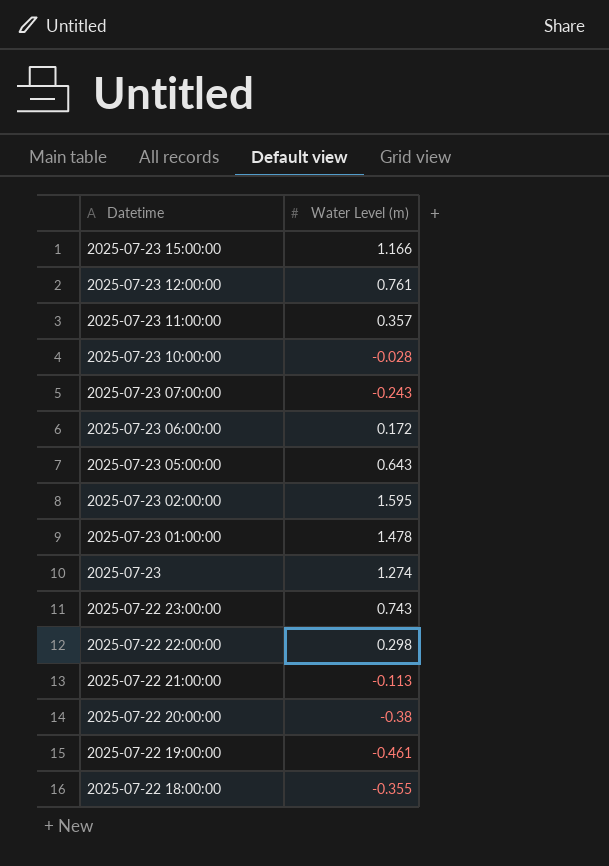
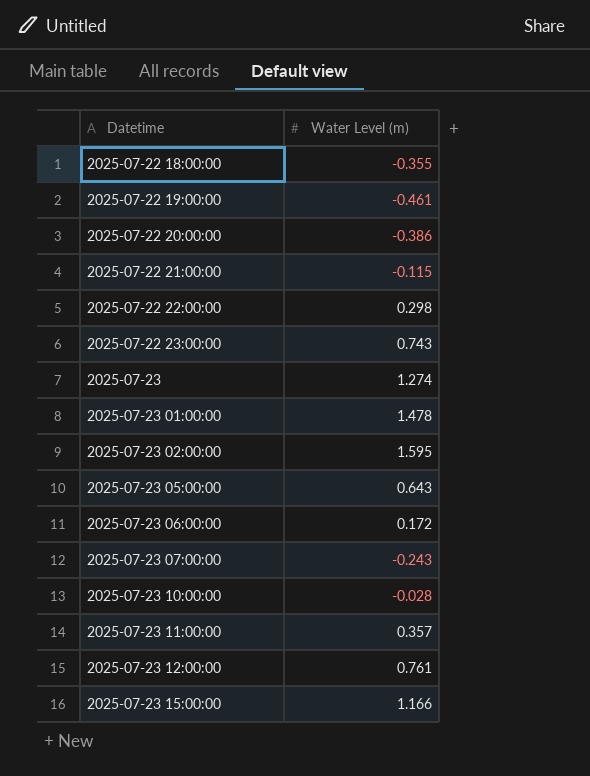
row order: Datetime descending -> Datetime ascending
2025-07-22 20:00:00 | Water Level (m): -0.38 -> -0.386
2025-07-22 21:00:00 | Water Level (m): -0.113 -> -0.115

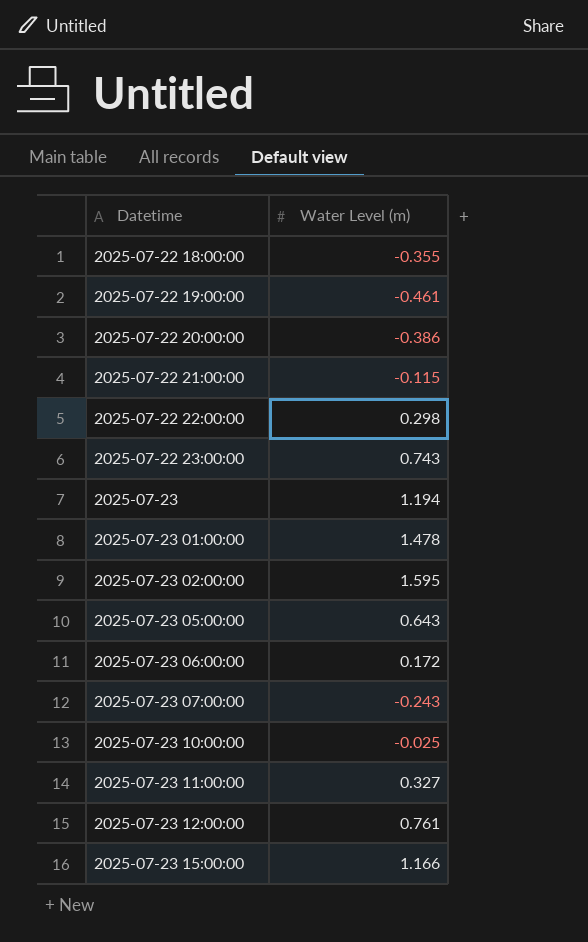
2025-07-23 | Water Level (m): 1.274 -> 1.194
2025-07-23 10:00:00 | Water Level (m): -0.028 -> -0.025
2025-07-23 11:00:00 | Water Level (m): 0.357 -> 0.327

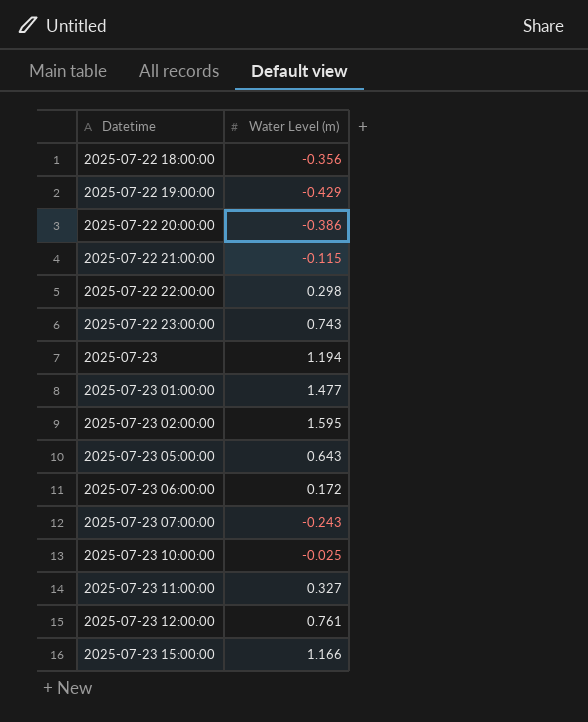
2025-07-22 18:00:00 | Water Level (m): -0.355 -> -0.356
2025-07-22 19:00:00 | Water Level (m): -0.461 -> -0.429
2025-07-23 01:00:00 | Water Level (m): 1.478 -> 1.477

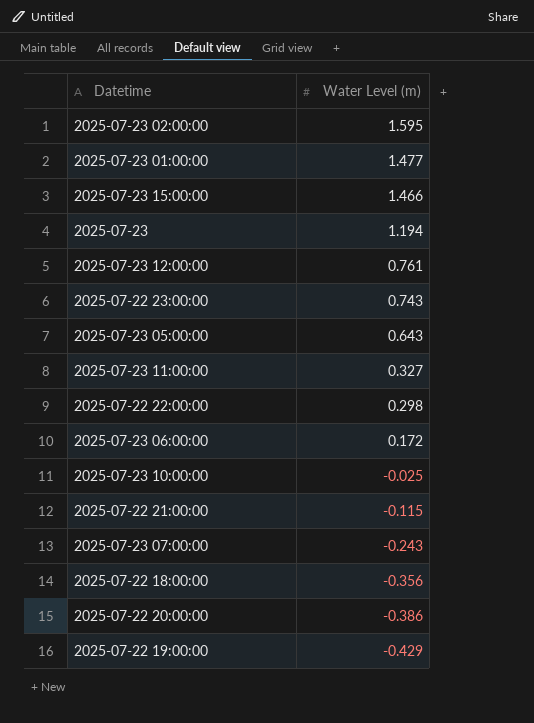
row order: Datetime ascending -> Water Level (m) descending
2025-07-23 15:00:00 | Water Level (m): 1.166 -> 1.466

